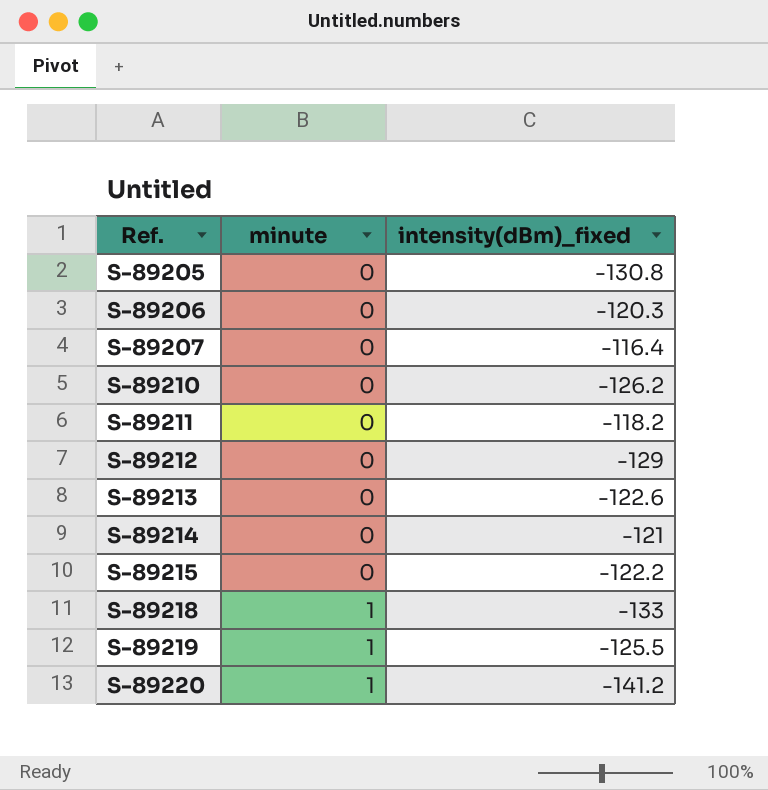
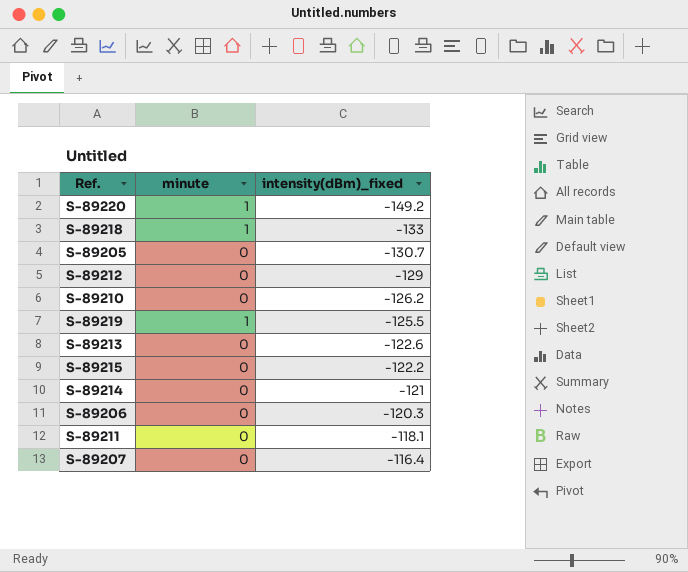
row order: Ref. ascending -> intensity(dBm)_fixed ascending
S-89220 | intensity(dBm)_fixed: -141.2 -> -149.2
S-89205 | intensity(dBm)_fixed: -130.8 -> -130.7
S-89211 | intensity(dBm)_fixed: -118.2 -> -118.1

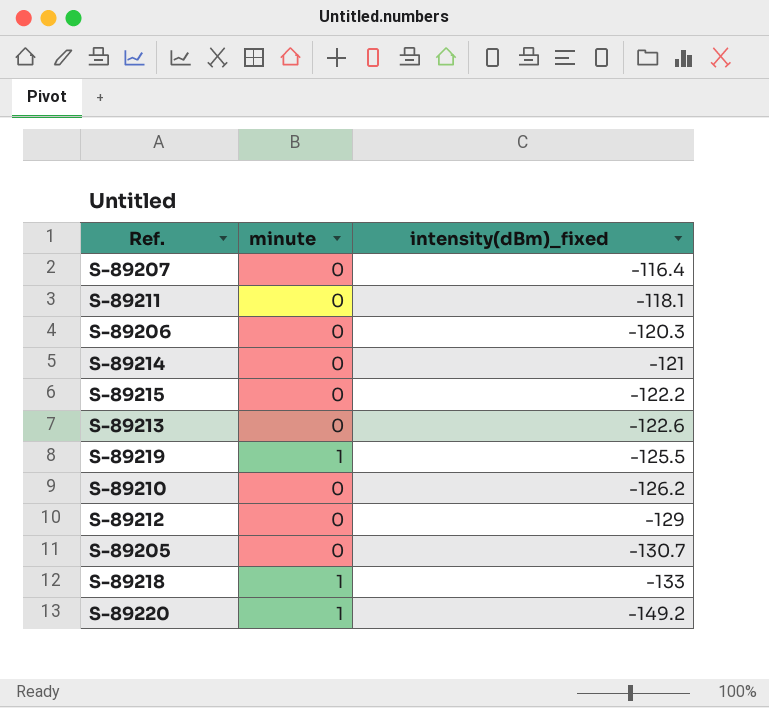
row order: intensity(dBm)_fixed ascending -> intensity(dBm)_fixed descending

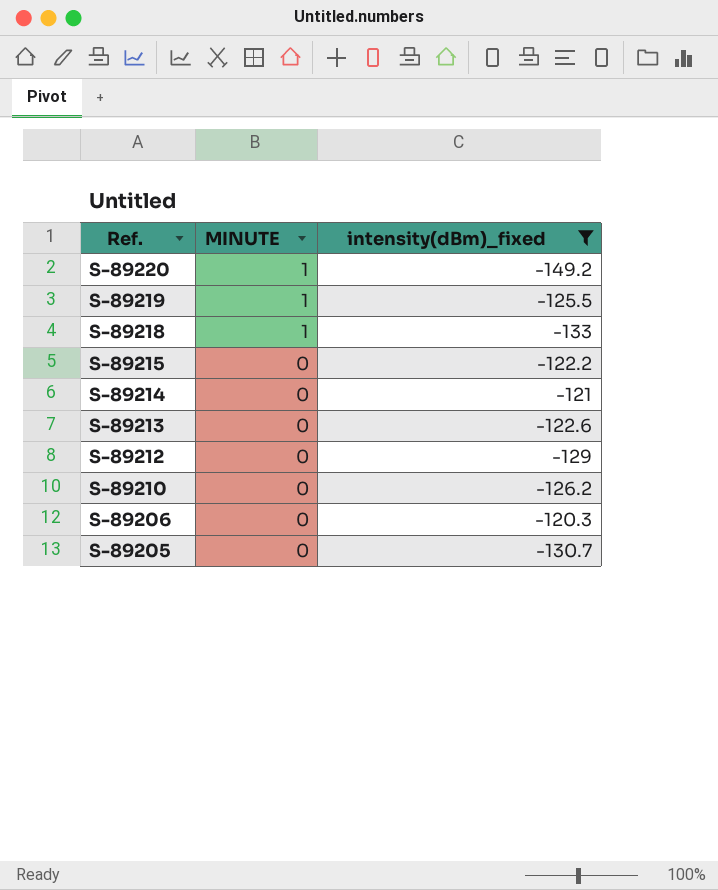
filter: none -> intensity(dBm)_fixed <= -120.3
row order: intensity(dBm)_fixed descending -> Ref. descending
column name: minute -> MINUTE

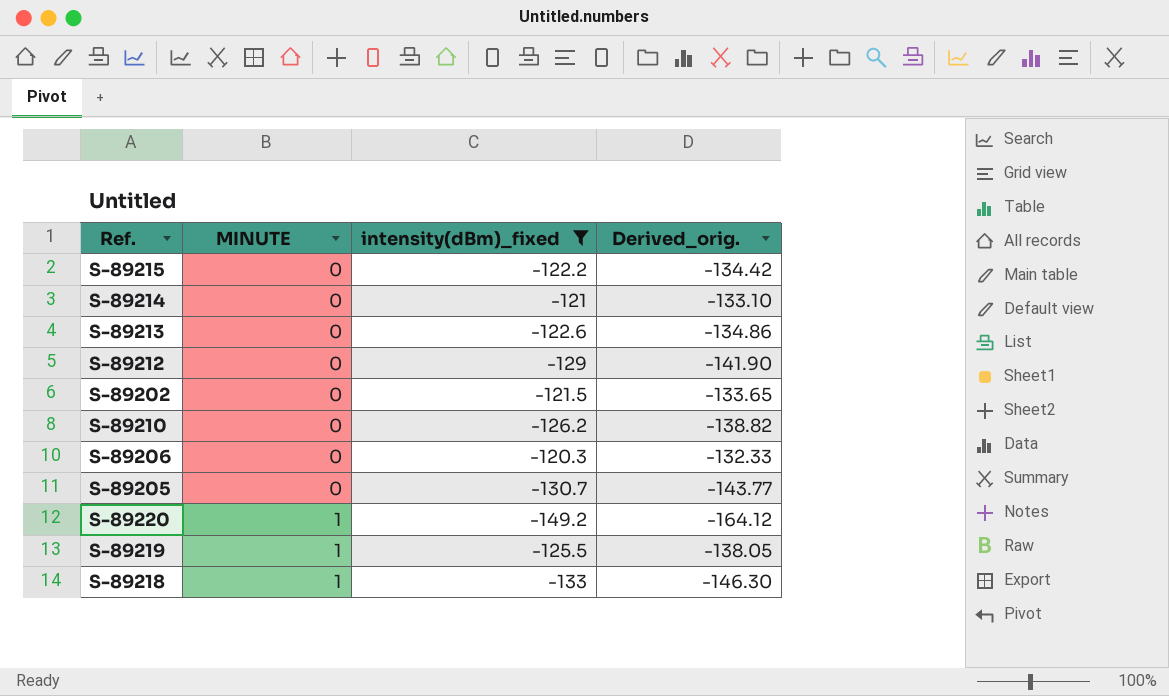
row order: Ref. descending -> MINUTE ascending
column Derived_orig. | formula: none -> [intensity(dBm)_fixed] * 1.1
row S-89202: none -> 0 | -121.5 | -133.65

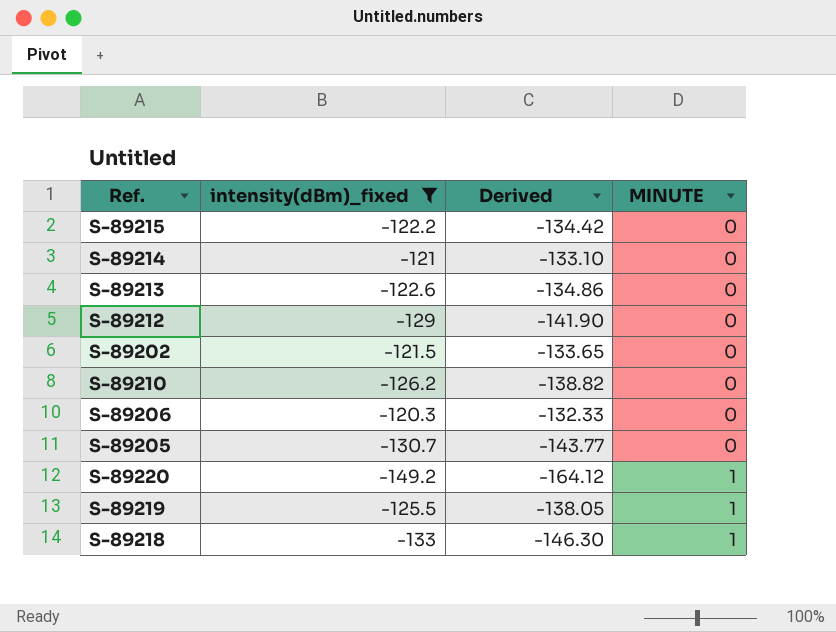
column name: Derived_orig. -> Derived
column MINUTE | position: 2 -> 4

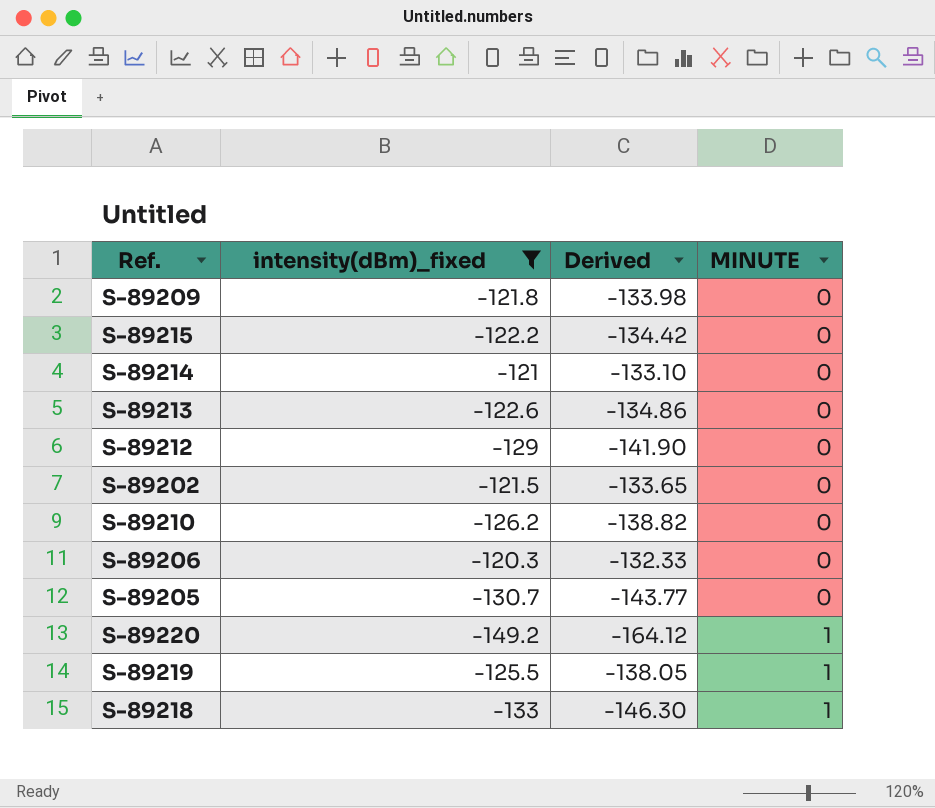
row S-89209: none -> -121.8 | -133.98 | 0

